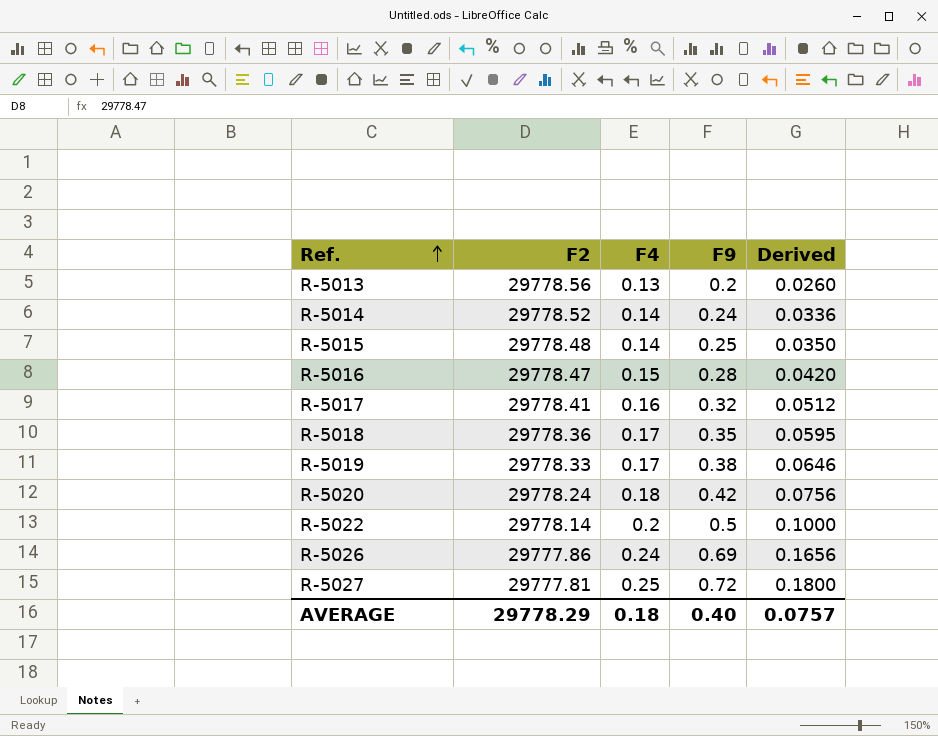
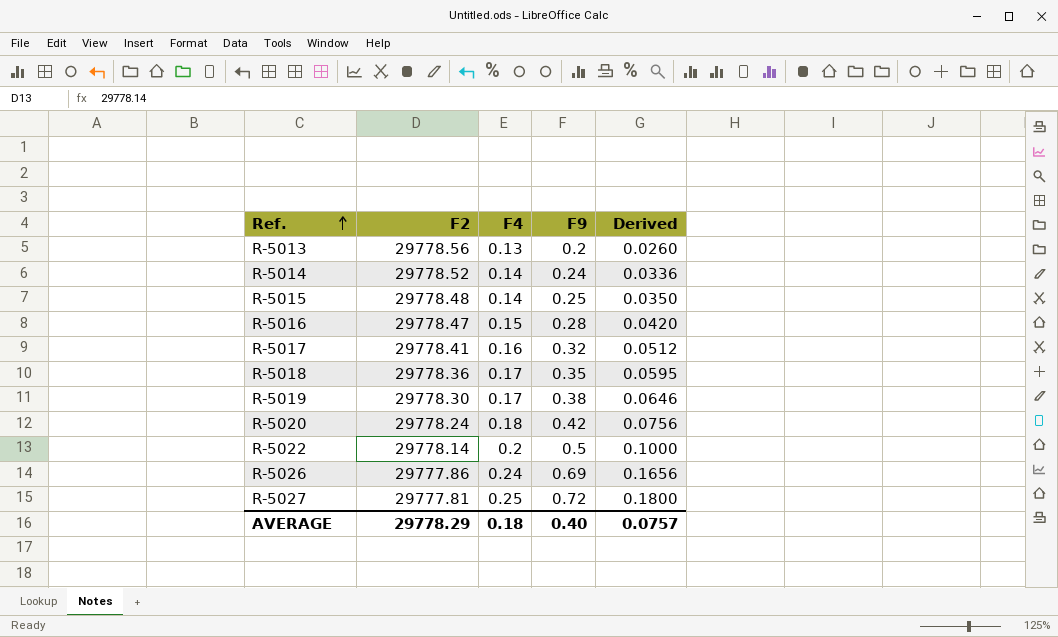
R-5019 | F2: 29778.33 -> 29778.30

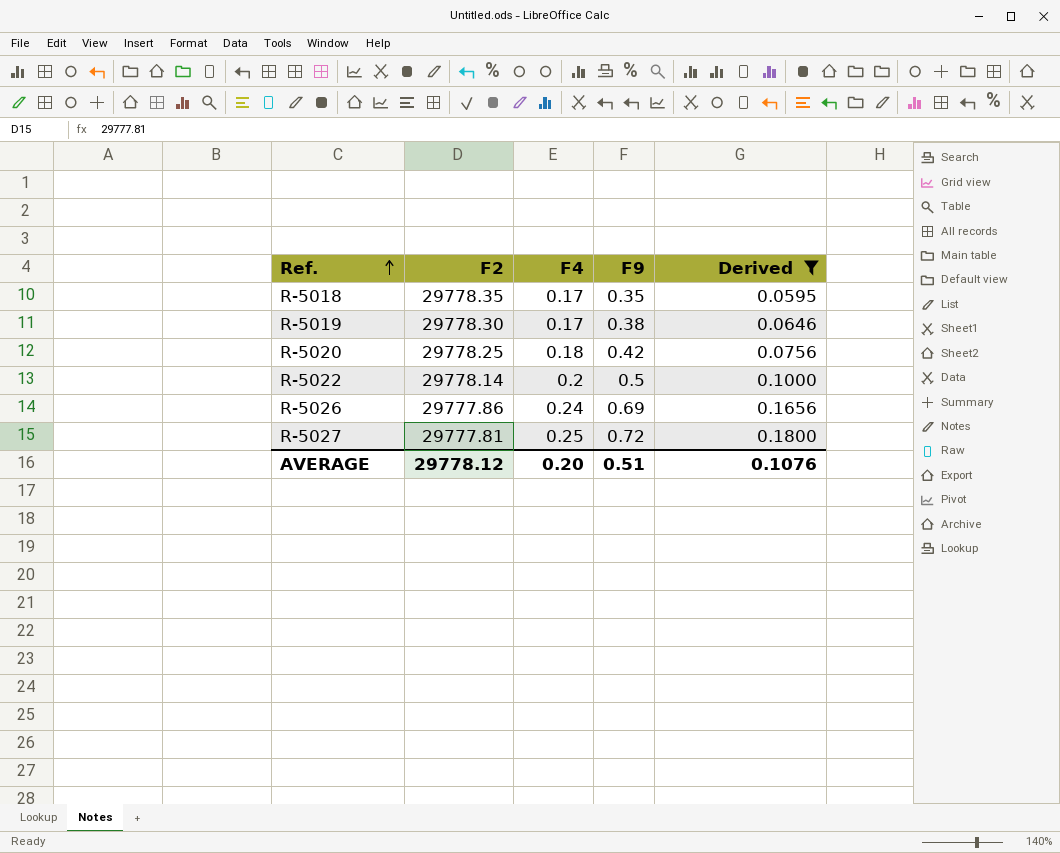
filter: none -> Derived >= 0.0595
R-5018 | F2: 29778.36 -> 29778.35
R-5020 | F2: 29778.24 -> 29778.25
AVERAGE | F2: 29778.29 -> 29778.12
AVERAGE | F4: 0.18 -> 0.20
AVERAGE | F9: 0.40 -> 0.51
AVERAGE | Derived: 0.0757 -> 0.1076

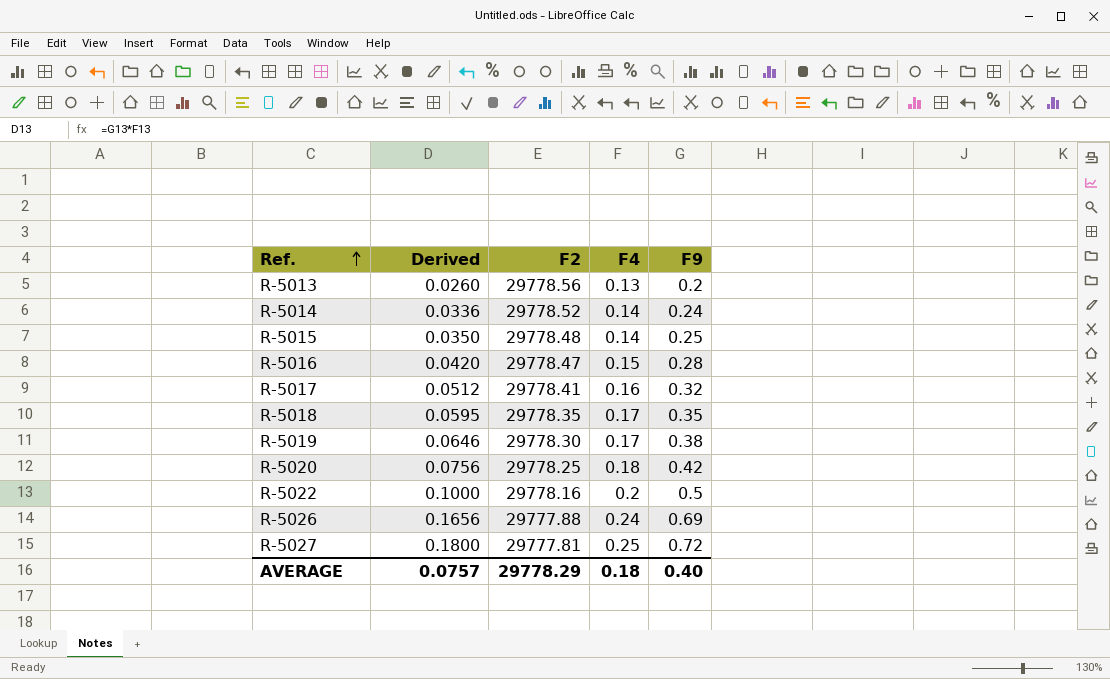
filter: Derived >= 0.0595 -> none
column Derived | position: 5 -> 2
R-5022 | F2: 29778.14 -> 29778.16
R-5026 | F2: 29777.86 -> 29777.88
AVERAGE | Derived: 0.1076 -> 0.0757
AVERAGE | F2: 29778.12 -> 29778.29
AVERAGE | F4: 0.20 -> 0.18
AVERAGE | F9: 0.51 -> 0.40

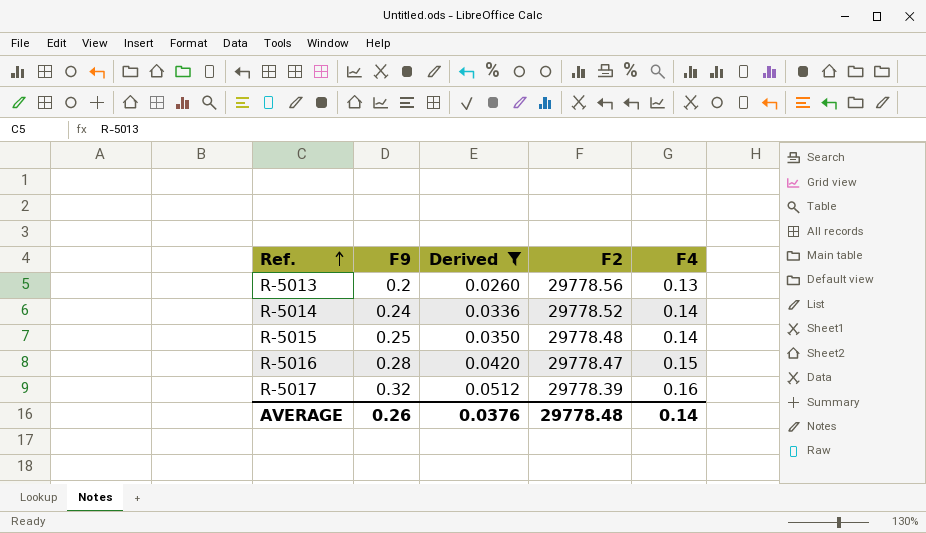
filter: none -> Derived <= 0.0512
column F9 | position: 5 -> 2
R-5017 | F2: 29778.41 -> 29778.39
AVERAGE | F9: 0.40 -> 0.26
AVERAGE | Derived: 0.0757 -> 0.0376
AVERAGE | F2: 29778.29 -> 29778.48
AVERAGE | F4: 0.18 -> 0.14

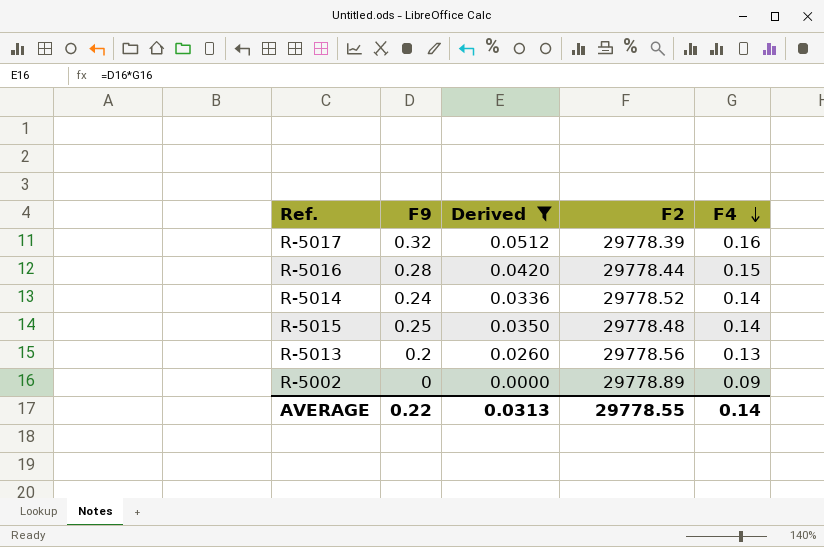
row order: Ref. ascending -> F4 descending
R-5016 | F2: 29778.47 -> 29778.44
row R-5002: none -> 0 | 0.0000 | 29778.89 | 0.09
AVERAGE | F9: 0.26 -> 0.22
AVERAGE | Derived: 0.0376 -> 0.0313
AVERAGE | F2: 29778.48 -> 29778.55

